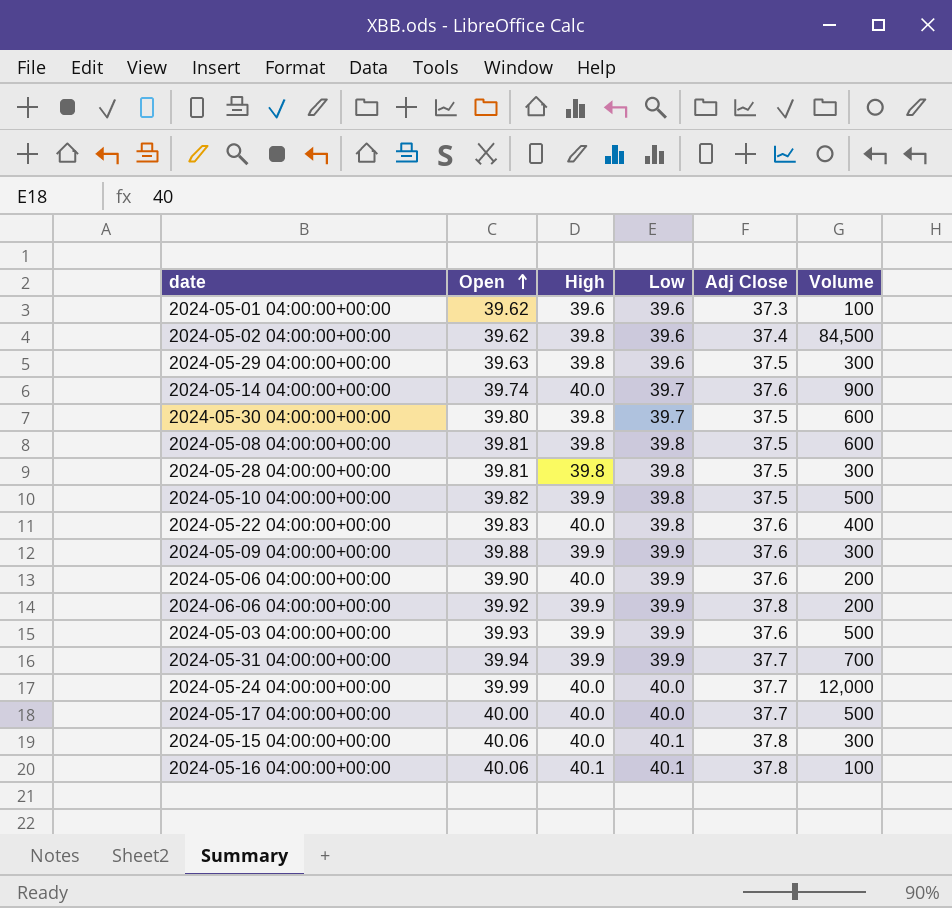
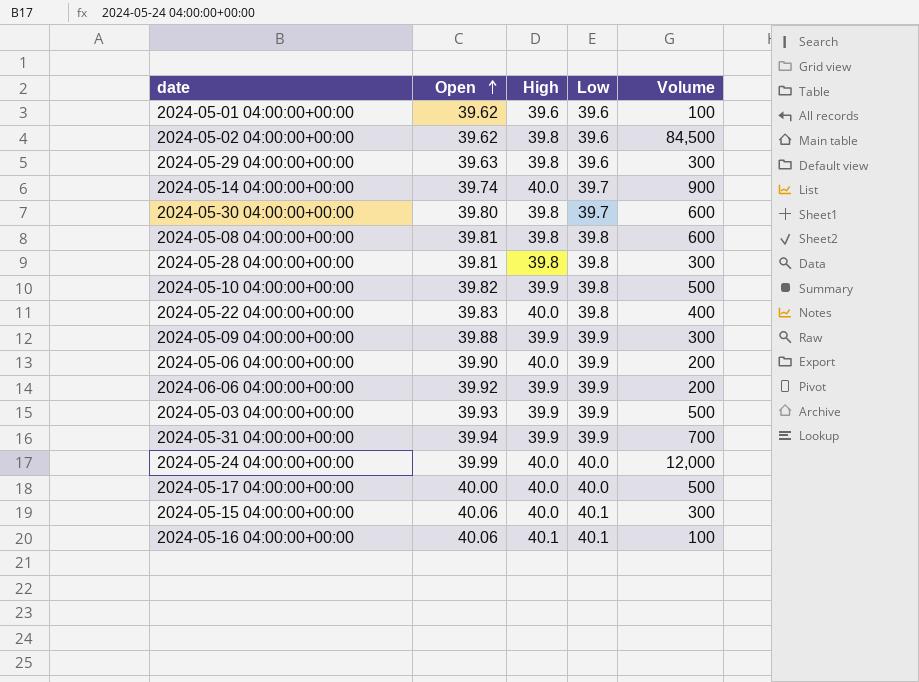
column Adj Close | position: 5 -> none

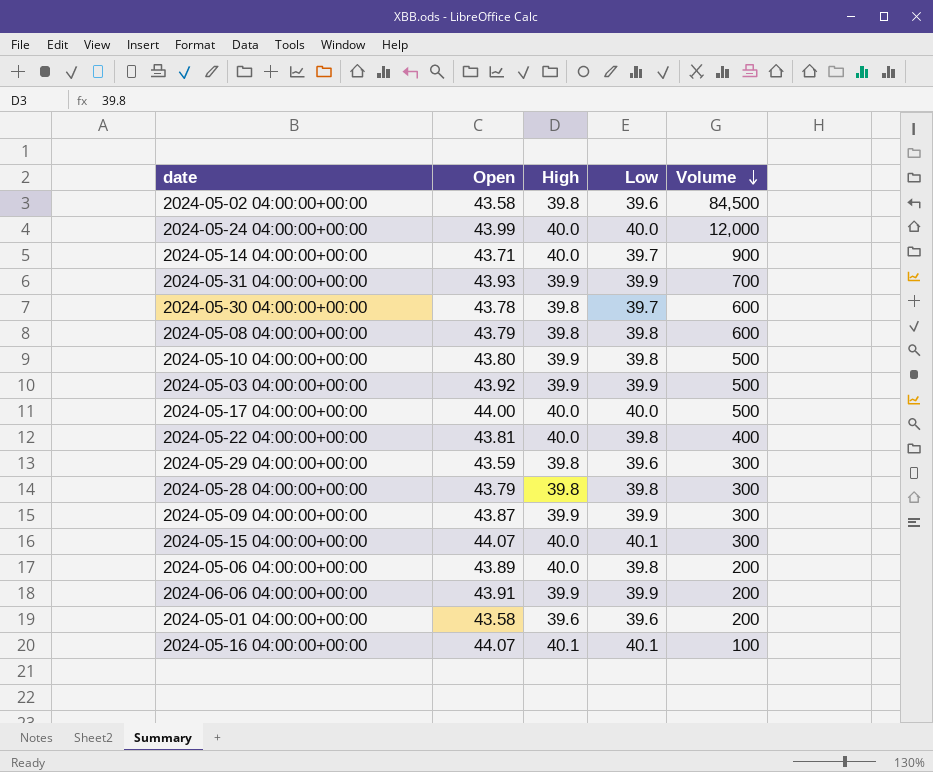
row order: Open ascending -> Volume descending
2024-05-02 04:00:00+00:00 | Open: 39.62 -> 43.58
2024-05-24 04:00:00+00:00 | Open: 39.99 -> 43.99
2024-05-14 04:00:00+00:00 | Open: 39.74 -> 43.71
2024-05-31 04:00:00+00:00 | Open: 39.94 -> 43.93
2024-05-30 04:00:00+00:00 | Open: 39.80 -> 43.78
2024-05-08 04:00:00+00:00 | Open: 39.81 -> 43.79
2024-05-10 04:00:00+00:00 | Open: 39.82 -> 43.80
2024-05-03 04:00:00+00:00 | Open: 39.93 -> 43.92
2024-05-17 04:00:00+00:00 | Open: 40.00 -> 44.00
2024-05-22 04:00:00+00:00 | Open: 39.83 -> 43.81
2024-05-29 04:00:00+00:00 | Open: 39.63 -> 43.59
2024-05-28 04:00:00+00:00 | Open: 39.81 -> 43.79
2024-05-09 04:00:00+00:00 | Open: 39.88 -> 43.87
2024-05-15 04:00:00+00:00 | Open: 40.06 -> 44.07
2024-05-06 04:00:00+00:00 | Open: 39.90 -> 43.89
2024-05-06 04:00:00+00:00 | Low: 39.9 -> 39.8
2024-06-06 04:00:00+00:00 | Open: 39.92 -> 43.91
2024-05-01 04:00:00+00:00 | Open: 39.62 -> 43.58
2024-05-01 04:00:00+00:00 | Volume: 100 -> 200
2024-05-16 04:00:00+00:00 | Open: 40.06 -> 44.07

